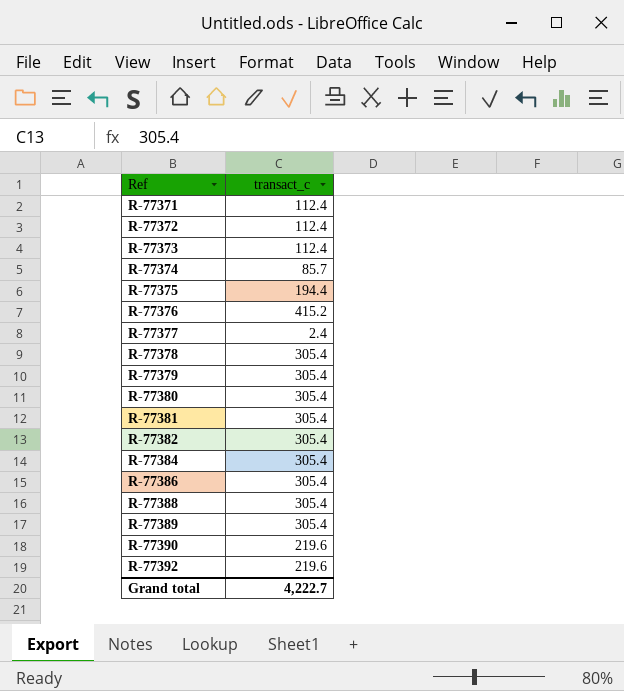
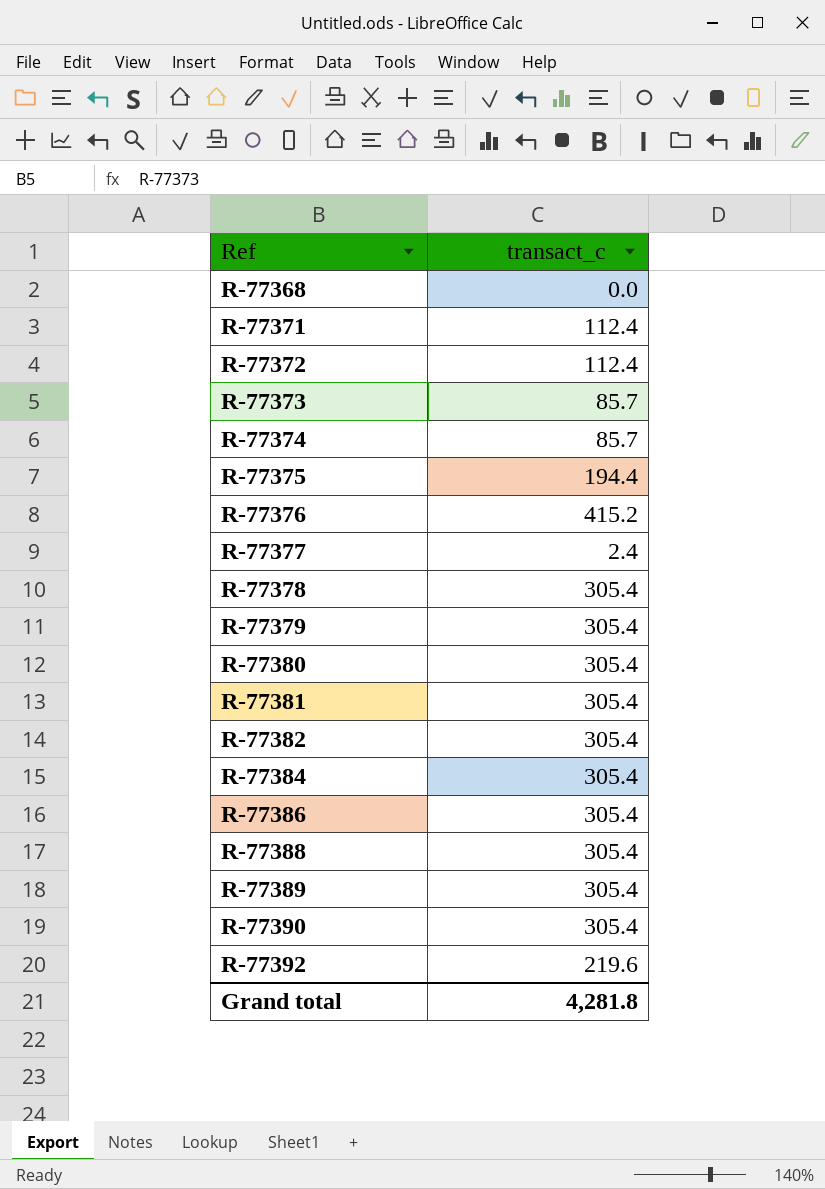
row R-77368: none -> 0.0
R-77373 | transact_c: 112.4 -> 85.7
R-77390 | transact_c: 219.6 -> 305.4
Grand total | transact_c: 4,222.7 -> 4,281.8

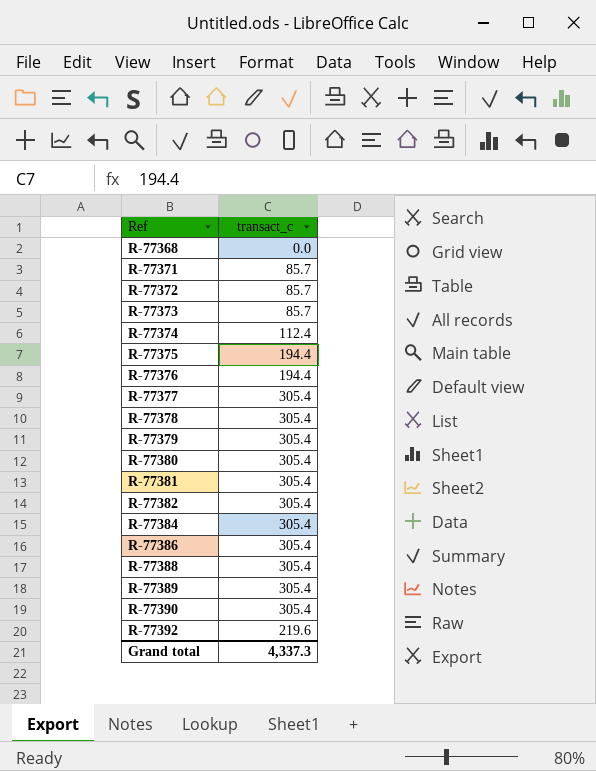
R-77371 | transact_c: 112.4 -> 85.7
R-77372 | transact_c: 112.4 -> 85.7
R-77374 | transact_c: 85.7 -> 112.4
R-77376 | transact_c: 415.2 -> 194.4
R-77377 | transact_c: 2.4 -> 305.4
Grand total | transact_c: 4,281.8 -> 4,337.3

